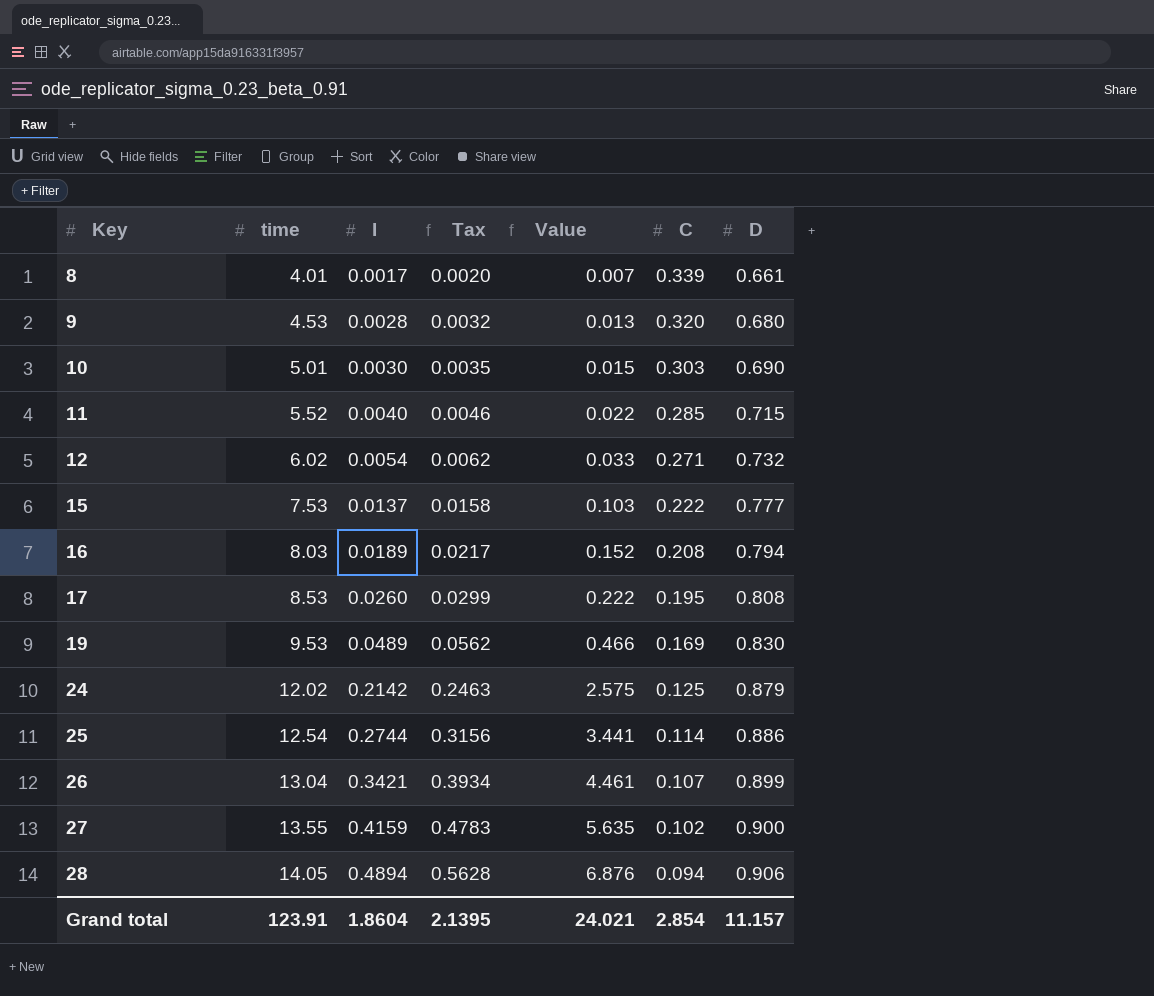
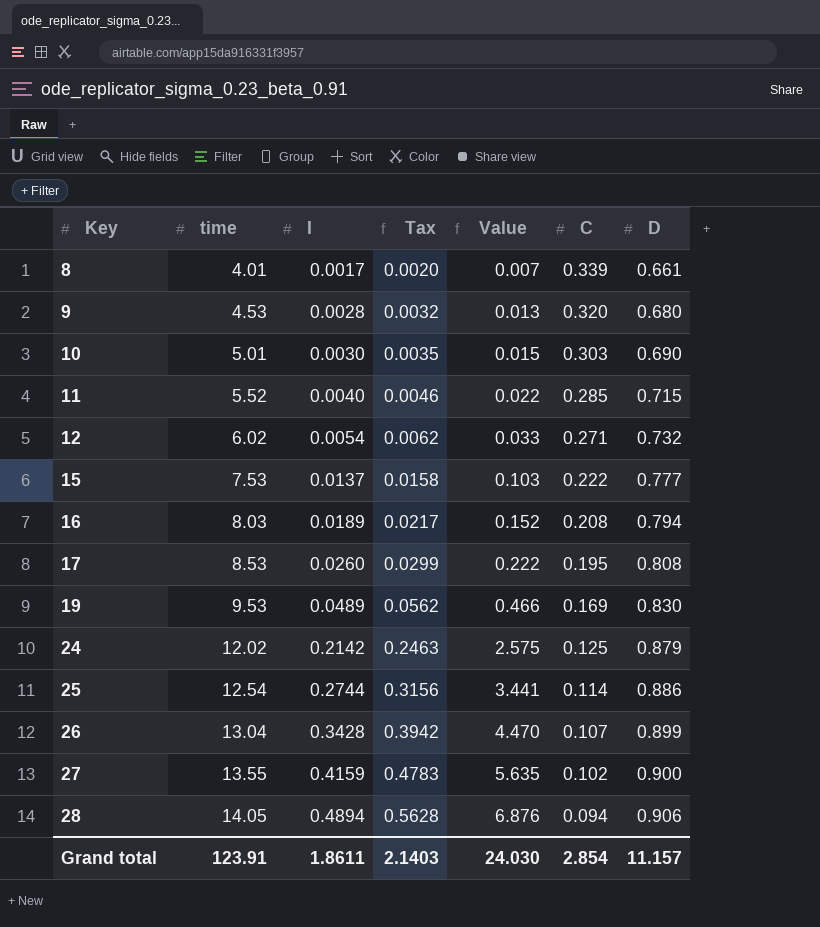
26 | I: 0.3421 -> 0.3428
26 | Tax: 0.3934 -> 0.3942
26 | Value: 4.461 -> 4.470
Grand total | I: 1.8604 -> 1.8611
Grand total | Tax: 2.1395 -> 2.1403
Grand total | Value: 24.021 -> 24.030

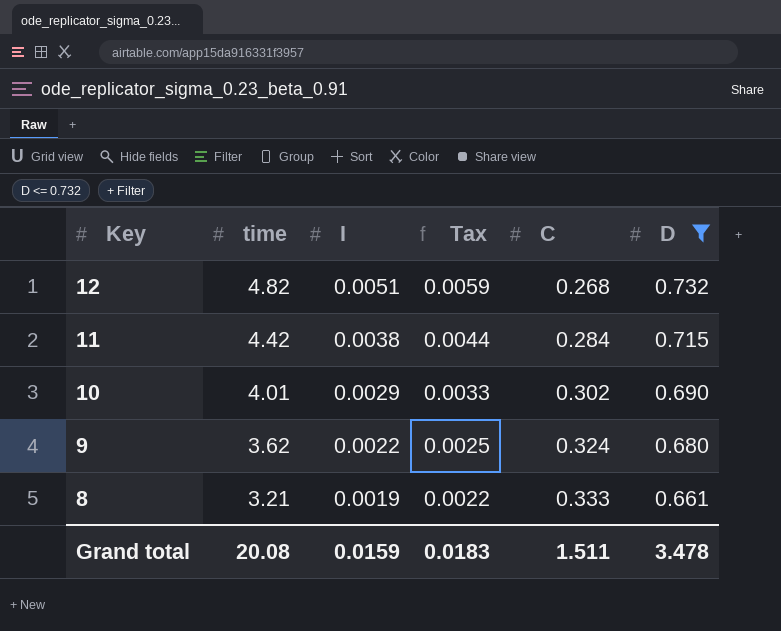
filter: none -> D <= 0.732
row order: Key ascending -> Key descending
column Value | formula: [time] * [I] -> none
12 | time: 6.02 -> 4.82
12 | I: 0.0054 -> 0.0051
12 | Tax: 0.0062 -> 0.0059
12 | C: 0.271 -> 0.268
11 | time: 5.52 -> 4.42
11 | I: 0.0040 -> 0.0038
11 | Tax: 0.0046 -> 0.0044
11 | C: 0.285 -> 0.284
10 | time: 5.01 -> 4.01
10 | I: 0.0030 -> 0.0029
10 | Tax: 0.0035 -> 0.0033
10 | C: 0.303 -> 0.302
9 | time: 4.53 -> 3.62
9 | I: 0.0028 -> 0.0022
9 | Tax: 0.0032 -> 0.0025
9 | C: 0.320 -> 0.324
8 | time: 4.01 -> 3.21
8 | I: 0.0017 -> 0.0019
8 | Tax: 0.0020 -> 0.0022
8 | C: 0.339 -> 0.333
Grand total | time: 123.91 -> 20.08
Grand total | I: 1.8611 -> 0.0159
Grand total | Tax: 2.1403 -> 0.0183
Grand total | C: 2.854 -> 1.511
Grand total | D: 11.157 -> 3.478

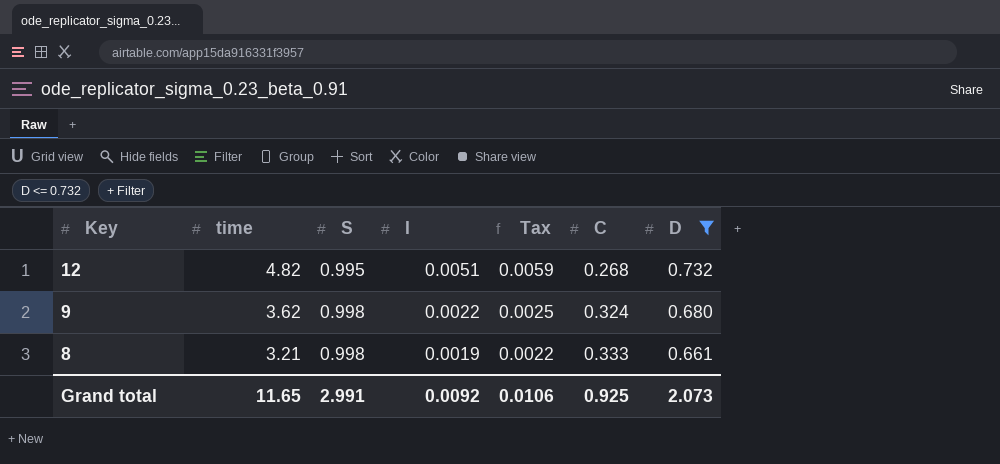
column S | position: none -> 3
row 11: 4.42 | 0.0038 | 0.0044 | 0.284 | 0.715 -> none
row 10: 4.01 | 0.0029 | 0.0033 | 0.302 | 0.690 -> none
Grand total | time: 20.08 -> 11.65
Grand total | I: 0.0159 -> 0.0092
Grand total | Tax: 0.0183 -> 0.0106
Grand total | C: 1.511 -> 0.925
Grand total | D: 3.478 -> 2.073

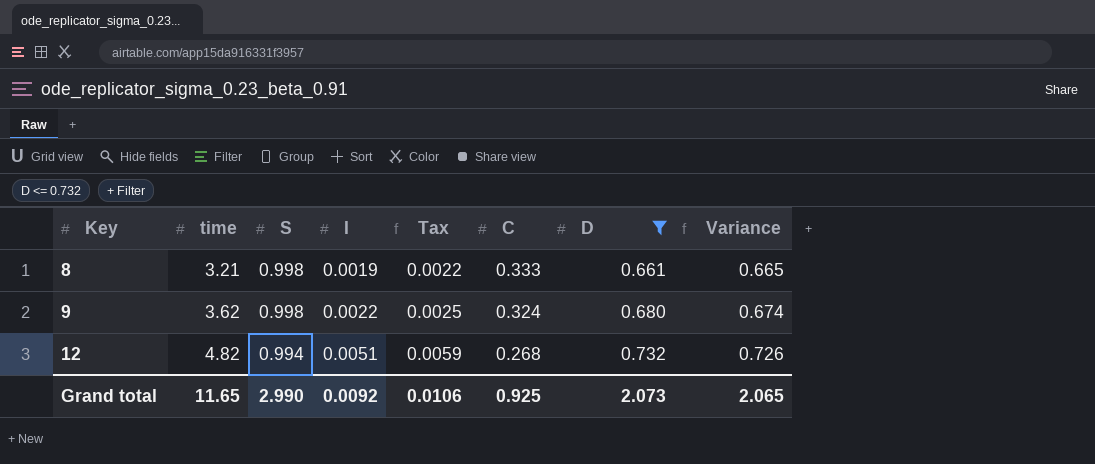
row order: Key descending -> Key ascending
column Variance | formula: none -> [S] - [C]
12 | S: 0.995 -> 0.994
Grand total | S: 2.991 -> 2.990

